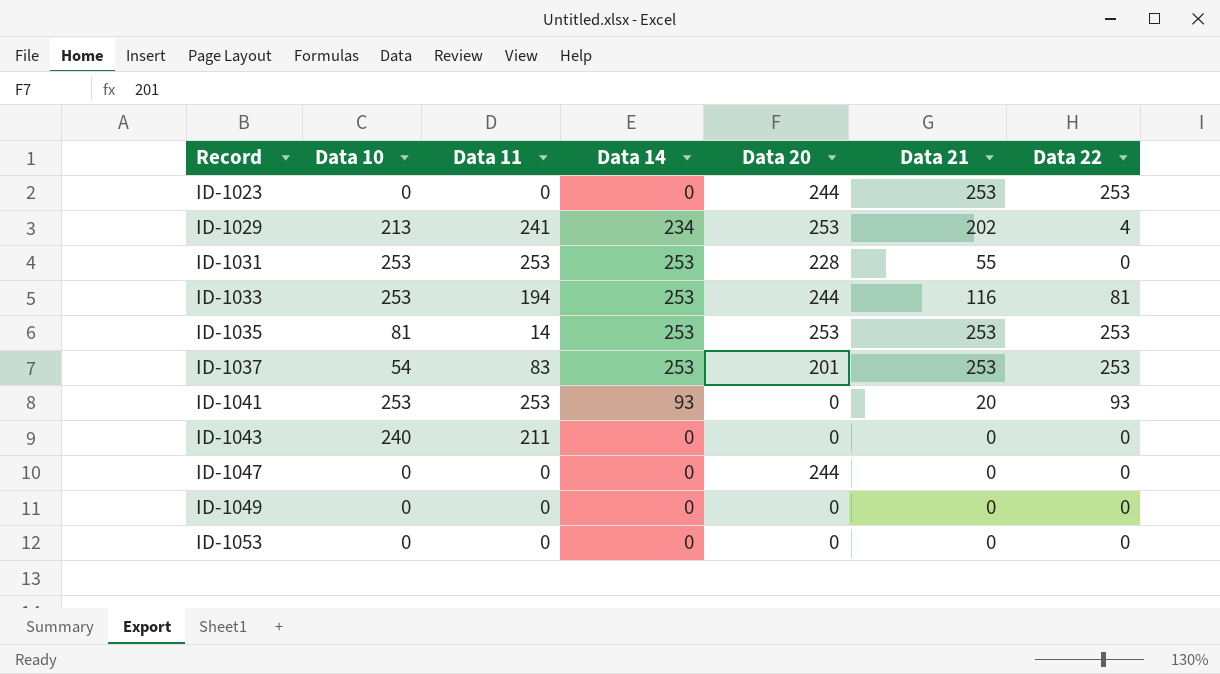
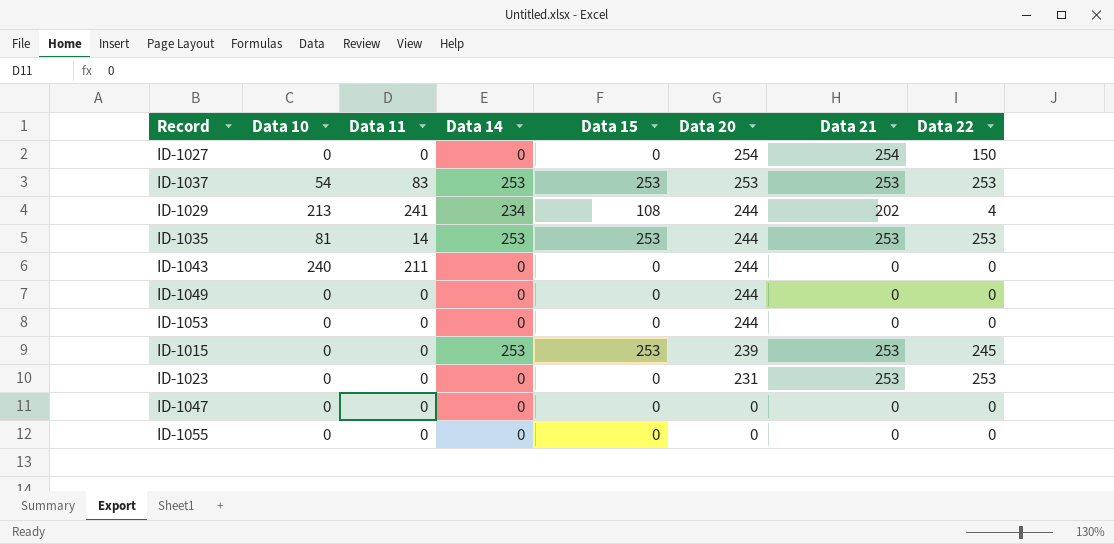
row order: Record ascending -> Data 20 descending
column Data 15 | position: none -> 5
row ID-1031: 253 | 253 | 253 | 228 | 55 | 0 -> none
row ID-1033: 253 | 194 | 253 | 244 | 116 | 81 -> none
row ID-1041: 253 | 253 | 93 | 0 | 20 | 93 -> none
row ID-1027: none -> 0 | 0 | 0 | 0 | 254 | 254 | 150
ID-1037 | Data 20: 201 -> 253
ID-1029 | Data 20: 253 -> 244
ID-1035 | Data 20: 253 -> 244
ID-1043 | Data 20: 0 -> 244
ID-1049 | Data 20: 0 -> 244
ID-1053 | Data 20: 0 -> 244
row ID-1015: none -> 0 | 0 | 253 | 253 | 239 | 253 | 245
ID-1023 | Data 20: 244 -> 231
ID-1047 | Data 20: 244 -> 0
row ID-1055: none -> 0 | 0 | 0 | 0 | 0 | 0 | 0

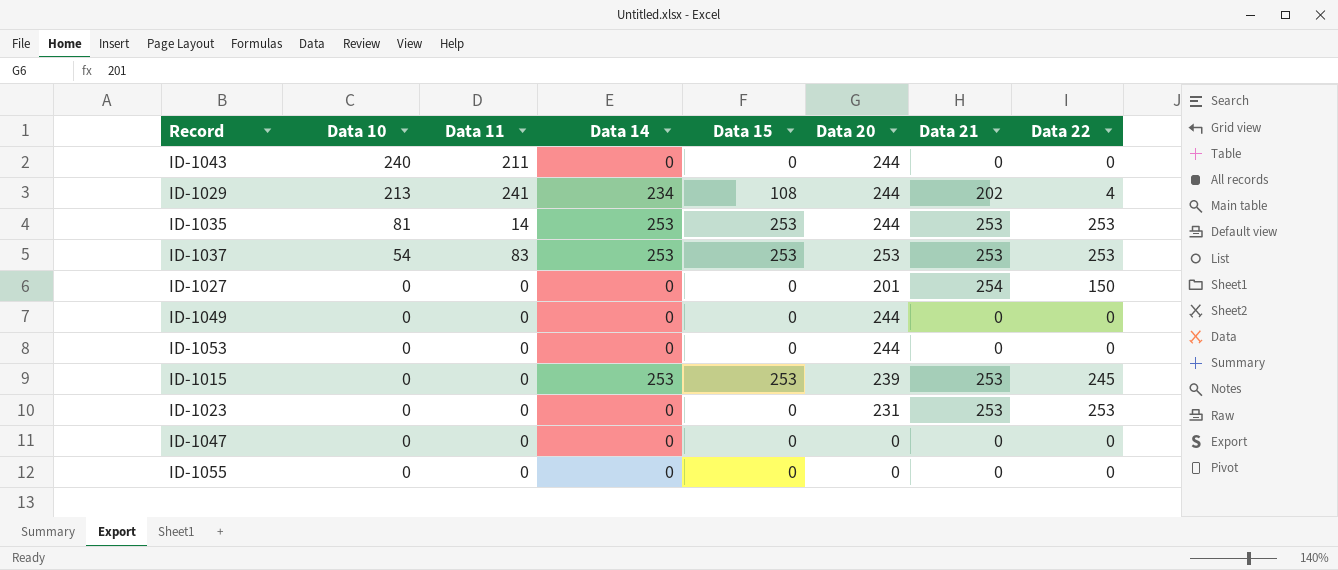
row order: Data 20 descending -> Data 10 descending
ID-1027 | Data 20: 254 -> 201

